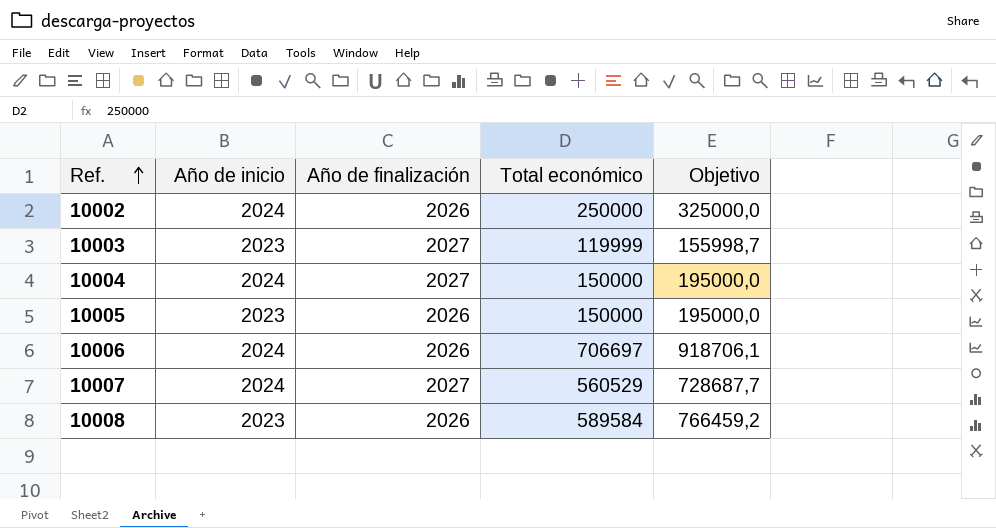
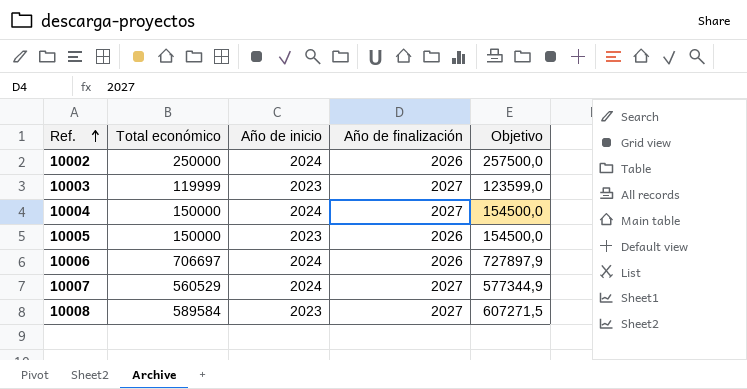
column Total económico | position: 4 -> 2
column Objetivo | formula: [Total económico] * 1,3 -> [Total económico] * 1,03
10008 | Año de finalización: 2026 -> 2027

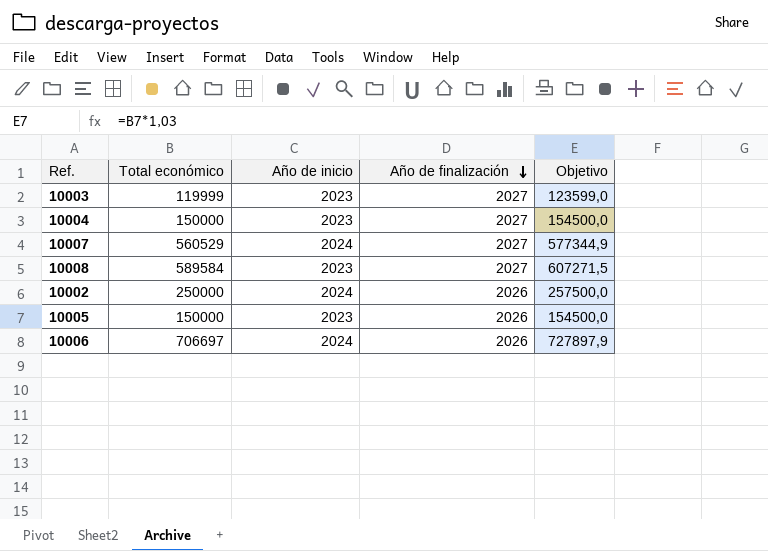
row order: Ref. ascending -> Año de finalización descending
10004 | Año de inicio: 2024 -> 2023

